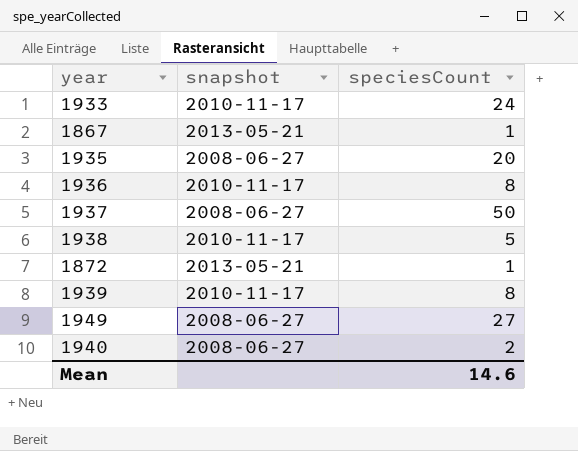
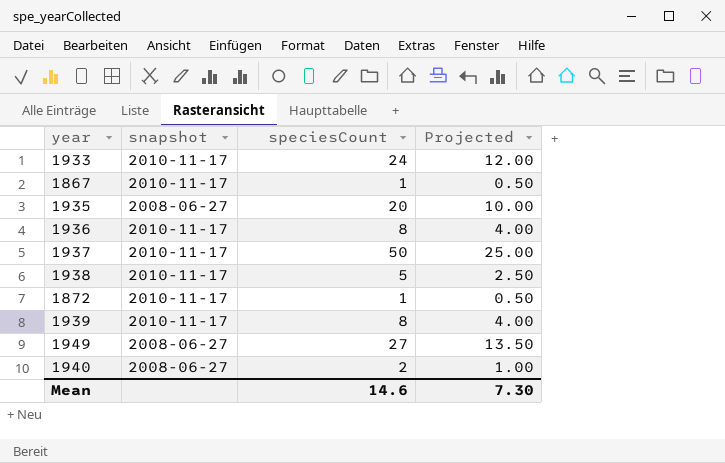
column Projected | formula: none -> [speciesCount] * 0.5
1867 | snapshot: 2013-05-21 -> 2010-11-17
1937 | snapshot: 2008-06-27 -> 2010-11-17
1872 | snapshot: 2013-05-21 -> 2010-11-17

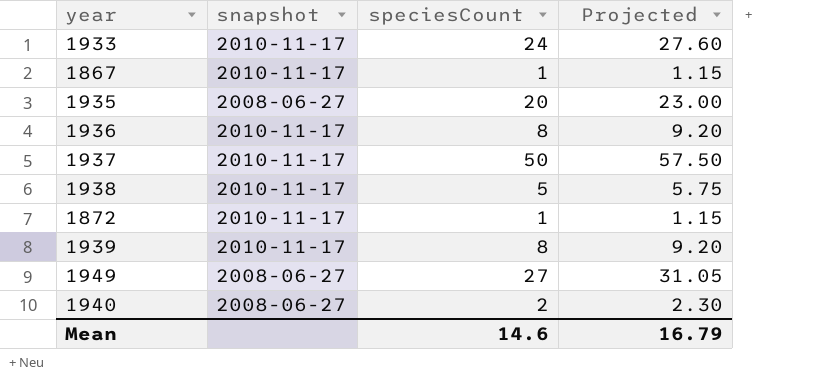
column Projected | formula: [speciesCount] * 0.5 -> [speciesCount] * 1.15
Mean | Projected: 7.30 -> 16.79

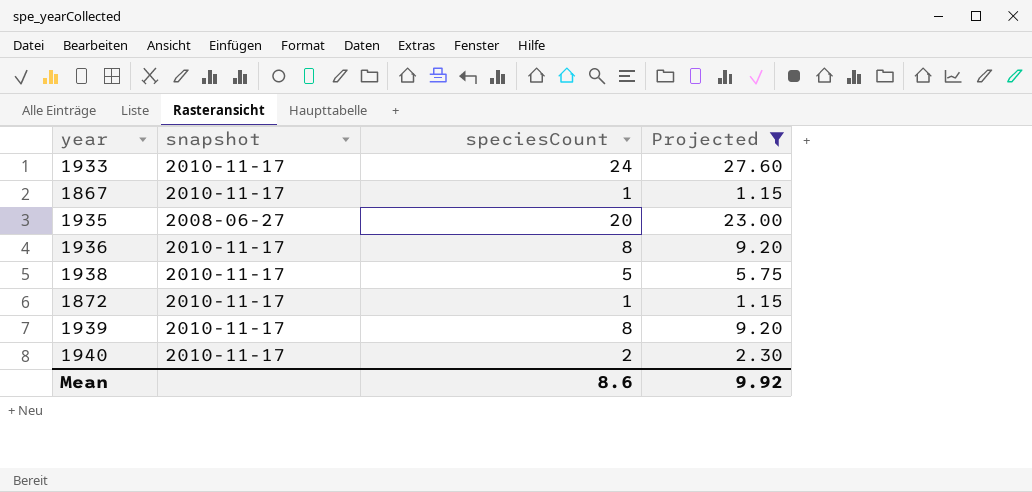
filter: none -> Projected <= 27.60
1940 | snapshot: 2008-06-27 -> 2010-11-17
Mean | speciesCount: 14.6 -> 8.6
Mean | Projected: 16.79 -> 9.92

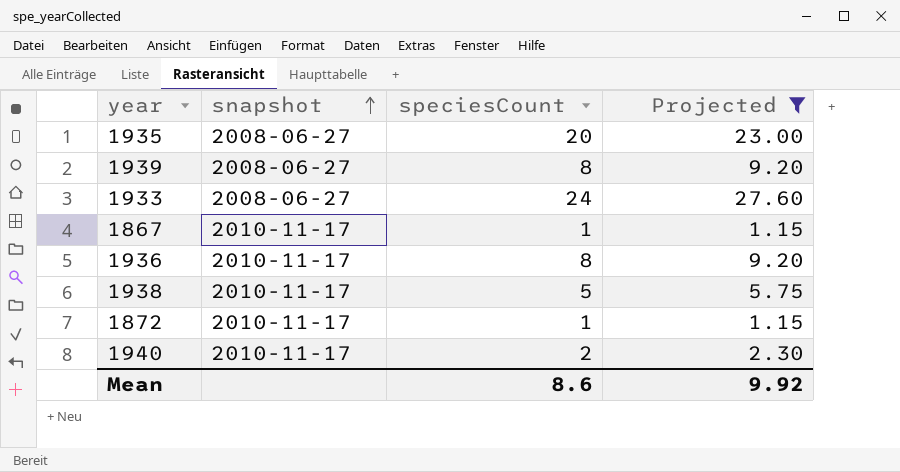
row order: none -> snapshot ascending
1939 | snapshot: 2010-11-17 -> 2008-06-27
1933 | snapshot: 2010-11-17 -> 2008-06-27

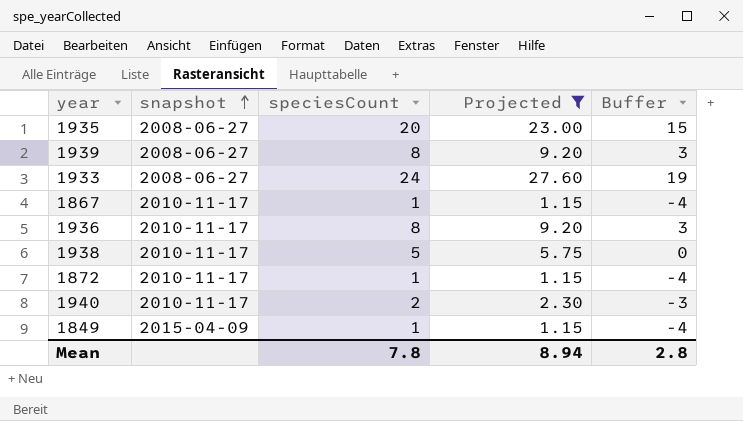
column Buffer | formula: none -> [speciesCount] - 5
row 1849: none -> 2015-04-09 | 1 | 1.15 | -4
Mean | speciesCount: 8.6 -> 7.8
Mean | Projected: 9.92 -> 8.94

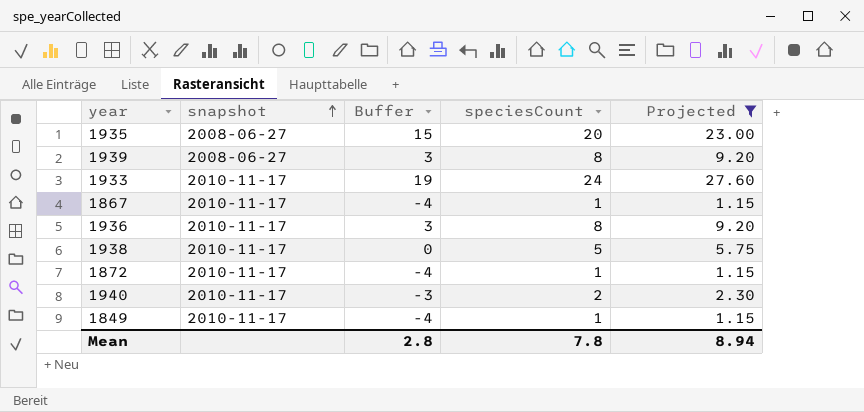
column Buffer | position: 5 -> 3
1933 | snapshot: 2008-06-27 -> 2010-11-17
1849 | snapshot: 2015-04-09 -> 2010-11-17

